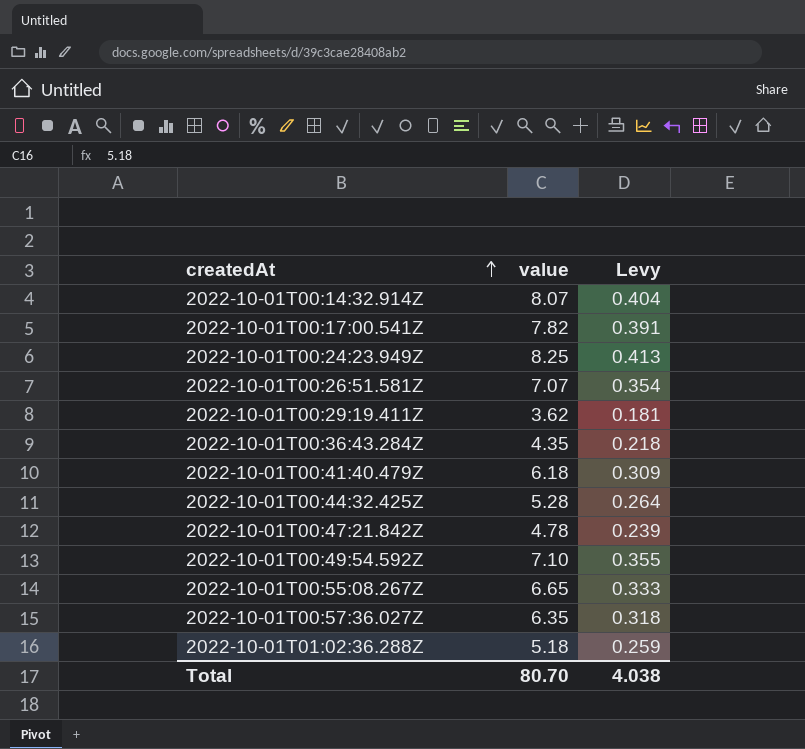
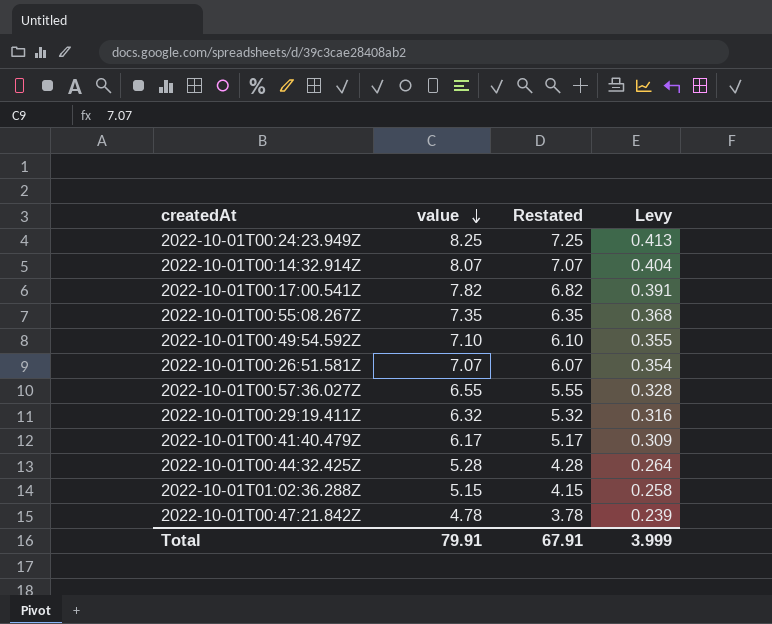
row order: createdAt ascending -> value descending
column Restated | formula: none -> [value] - 1
row 2022-10-01T00:36:43.284Z: 4.35 | 0.218 -> none
2022-10-01T00:55:08.267Z | value: 6.65 -> 7.35
2022-10-01T00:55:08.267Z | Levy: 0.333 -> 0.368
2022-10-01T00:57:36.027Z | value: 6.35 -> 6.55
2022-10-01T00:57:36.027Z | Levy: 0.318 -> 0.328
2022-10-01T00:29:19.411Z | value: 3.62 -> 6.32
2022-10-01T00:29:19.411Z | Levy: 0.181 -> 0.316
2022-10-01T00:41:40.479Z | value: 6.18 -> 6.17
2022-10-01T01:02:36.288Z | value: 5.18 -> 5.15
2022-10-01T01:02:36.288Z | Levy: 0.259 -> 0.258
Total | value: 80.70 -> 79.91
Total | Levy: 4.038 -> 3.999

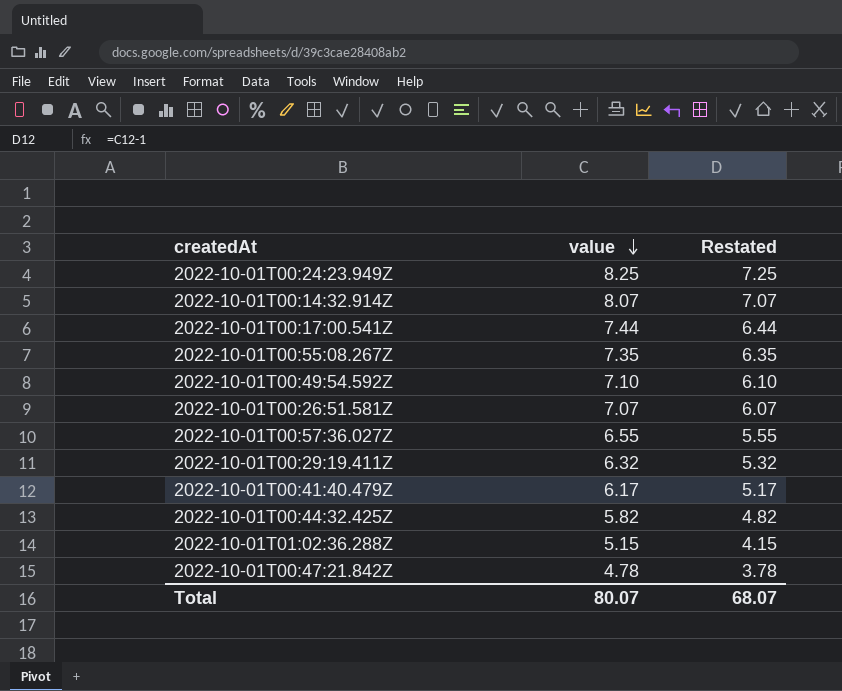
column Levy | formula: [value] * 0.05 -> none
2022-10-01T00:17:00.541Z | value: 7.82 -> 7.44
2022-10-01T00:17:00.541Z | Restated: 6.82 -> 6.44
2022-10-01T00:44:32.425Z | value: 5.28 -> 5.82
2022-10-01T00:44:32.425Z | Restated: 4.28 -> 4.82
Total | value: 79.91 -> 80.07
Total | Restated: 67.91 -> 68.07

